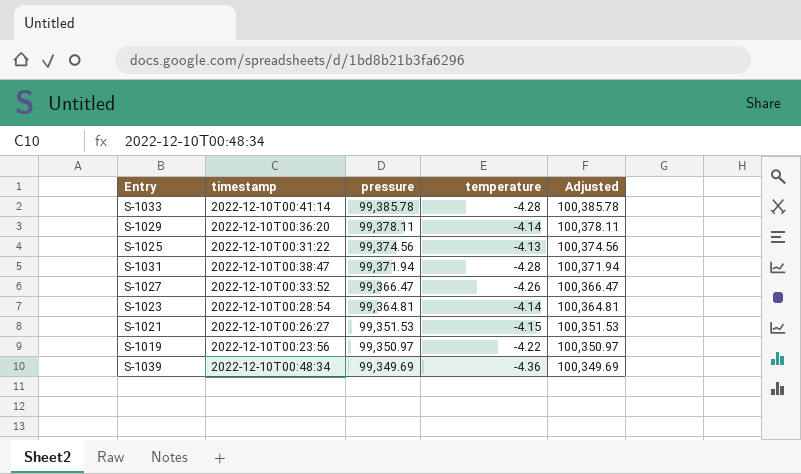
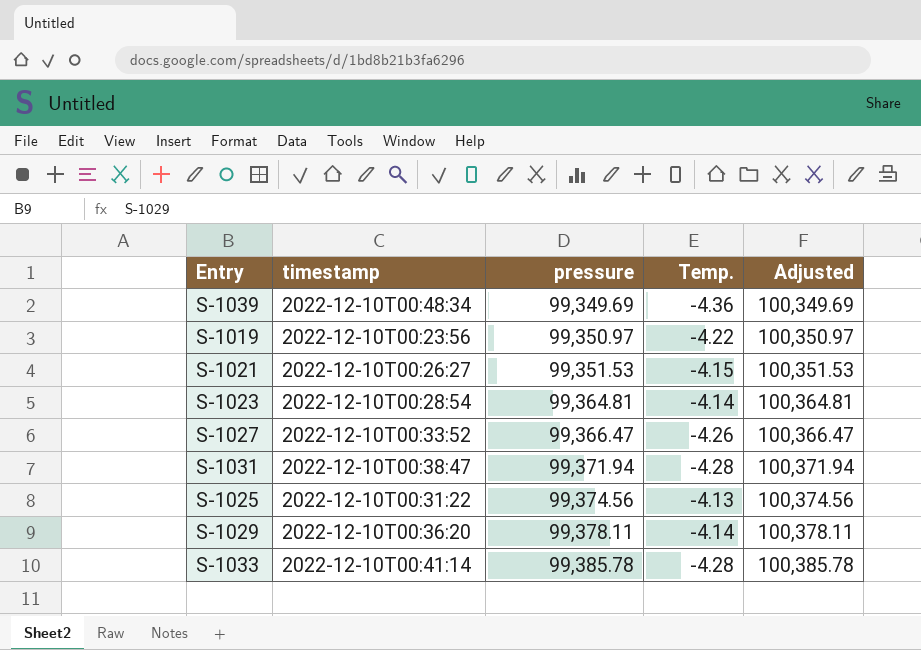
row order: pressure descending -> pressure ascending
column name: temperature -> Temp.

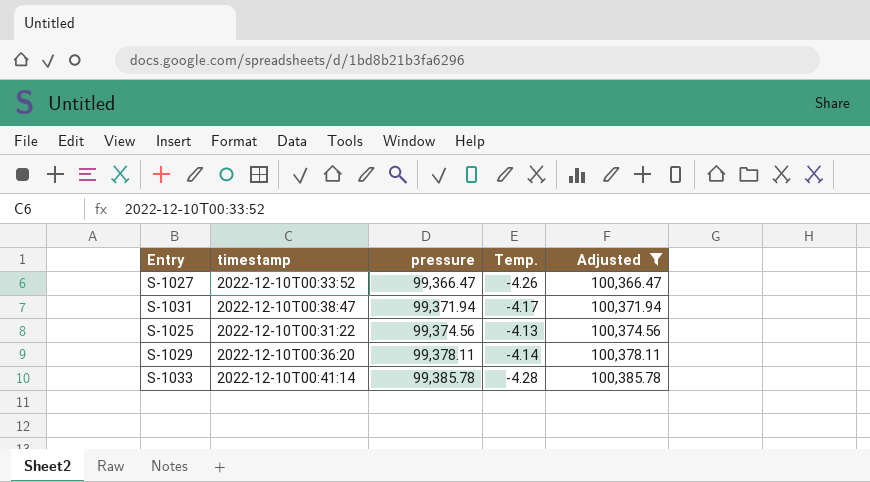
filter: none -> Adjusted >= 100,366.47
S-1031 | Temp.: -4.28 -> -4.17

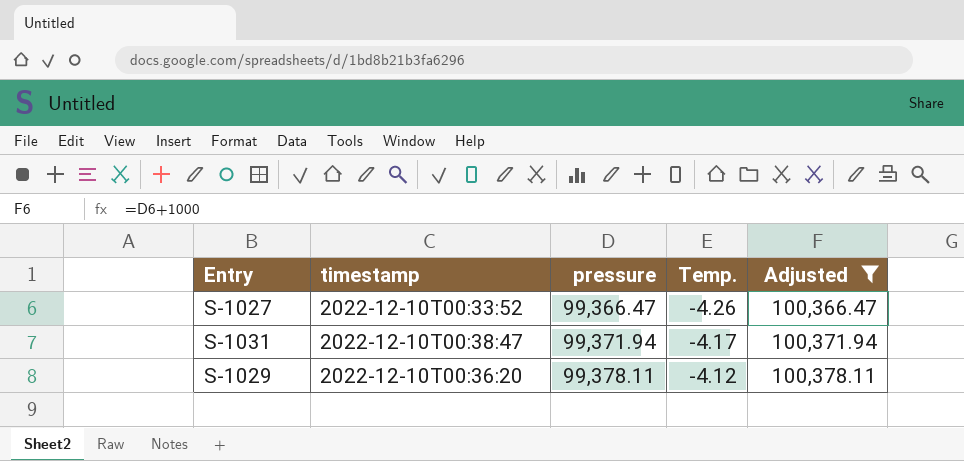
row S-1025: 2022-12-10T00:31:22 | 99,374.56 | -4.13 | 100,374.56 -> none
row S-1033: 2022-12-10T00:41:14 | 99,385.78 | -4.28 | 100,385.78 -> none
S-1029 | Temp.: -4.14 -> -4.12

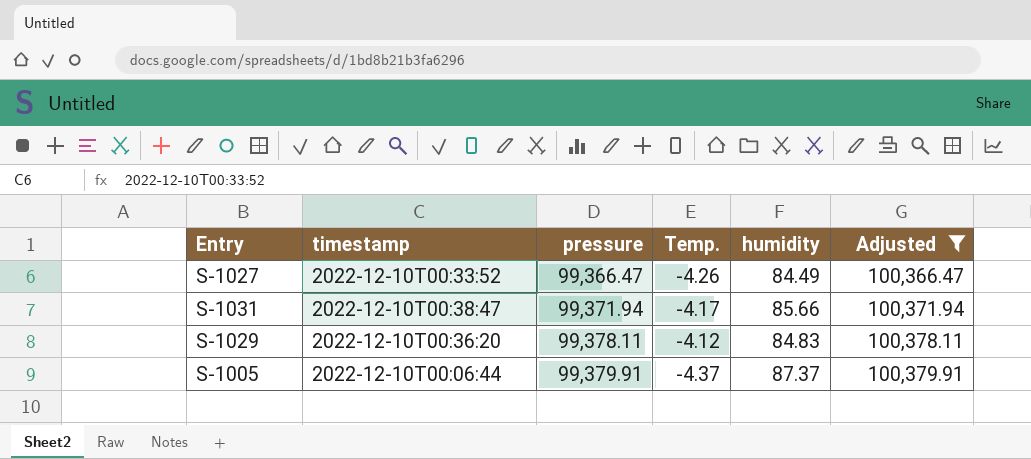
column humidity | position: none -> 5
row S-1005: none -> 2022-12-10T00:06:44 | 99,379.91 | -4.37 | 87.37 | 100,379.91

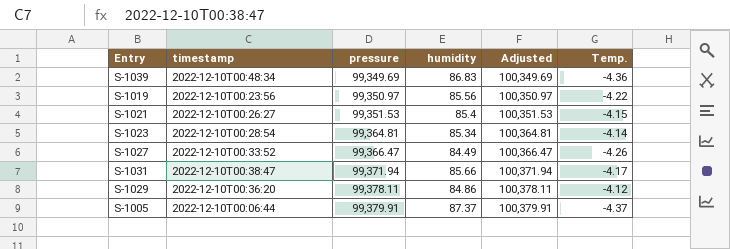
filter: Adjusted >= 100,366.47 -> none
column Temp. | position: 4 -> 6
S-1029 | humidity: 84.83 -> 84.86

